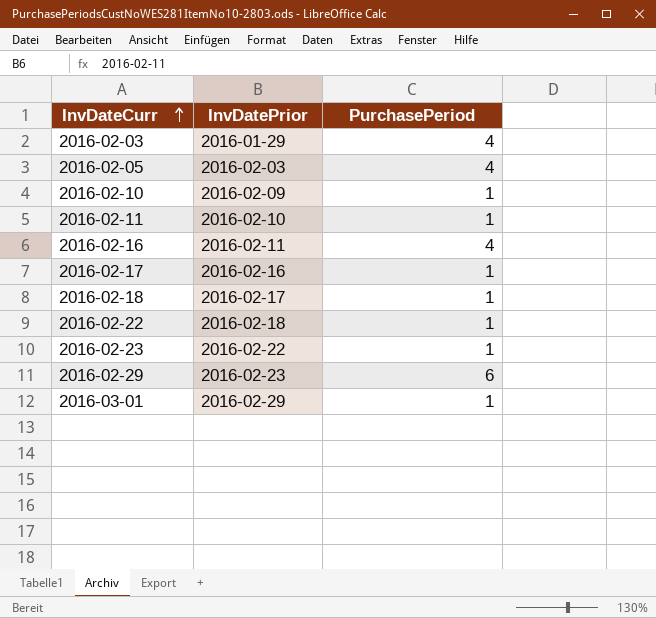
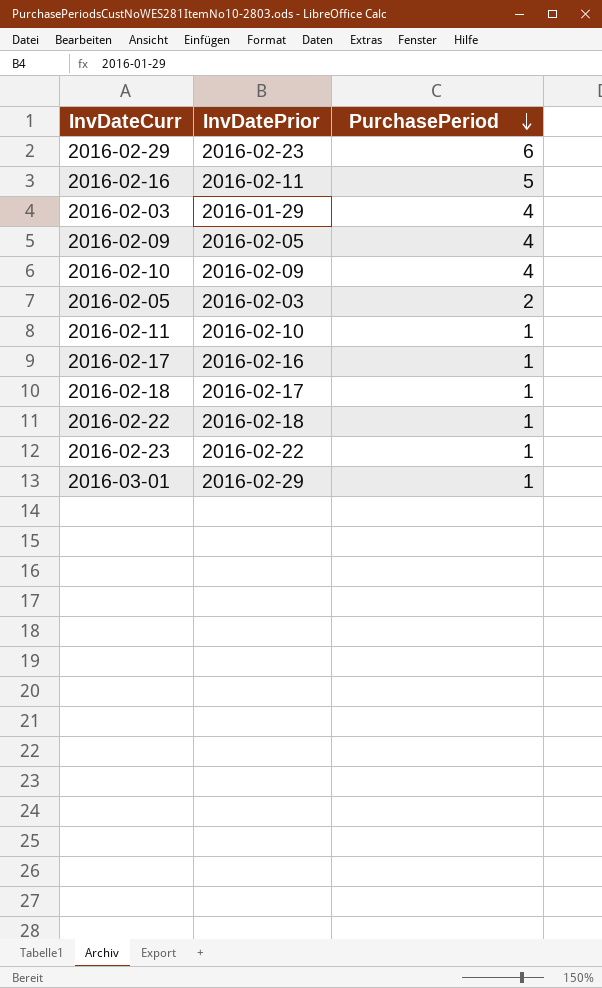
row order: InvDateCurr ascending -> PurchasePeriod descending
2016-02-16 | PurchasePeriod: 4 -> 5
row 2016-02-09: none -> 2016-02-05 | 4
2016-02-10 | PurchasePeriod: 1 -> 4
2016-02-05 | PurchasePeriod: 4 -> 2

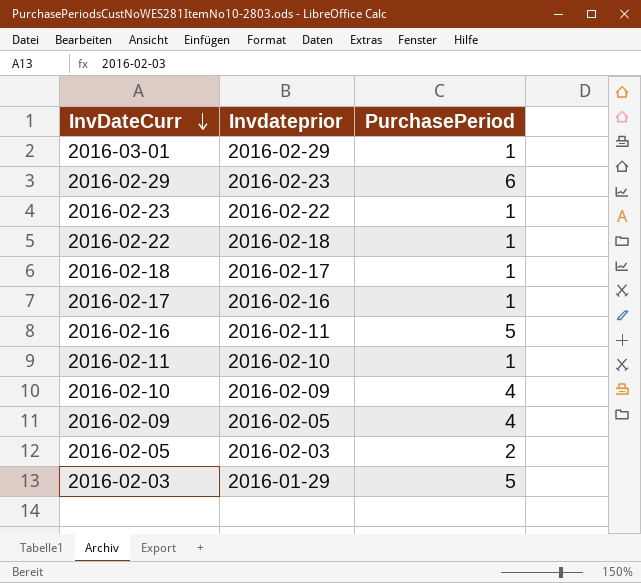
row order: PurchasePeriod descending -> InvDateCurr descending
column name: InvDatePrior -> Invdateprior
2016-02-03 | PurchasePeriod: 4 -> 5

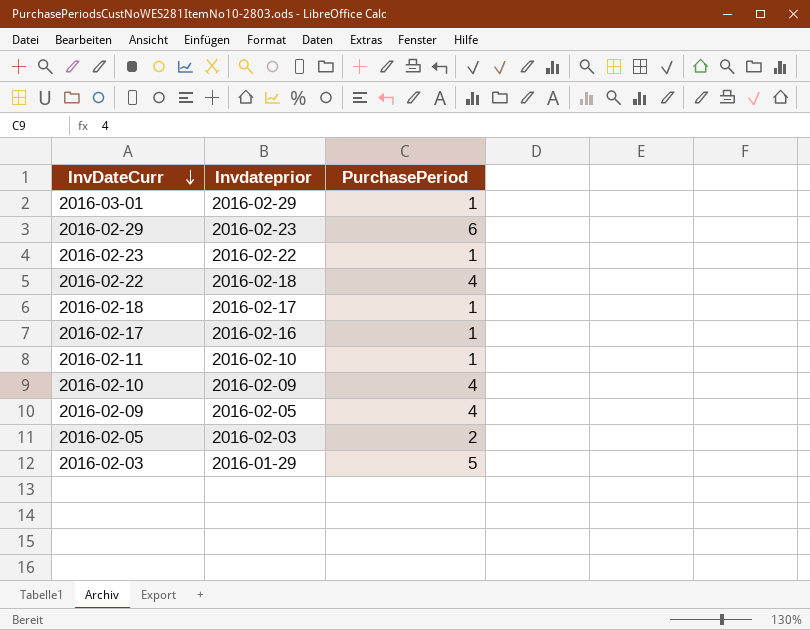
row 2016-02-16: 2016-02-11 | 5 -> none
2016-02-22 | PurchasePeriod: 1 -> 4

